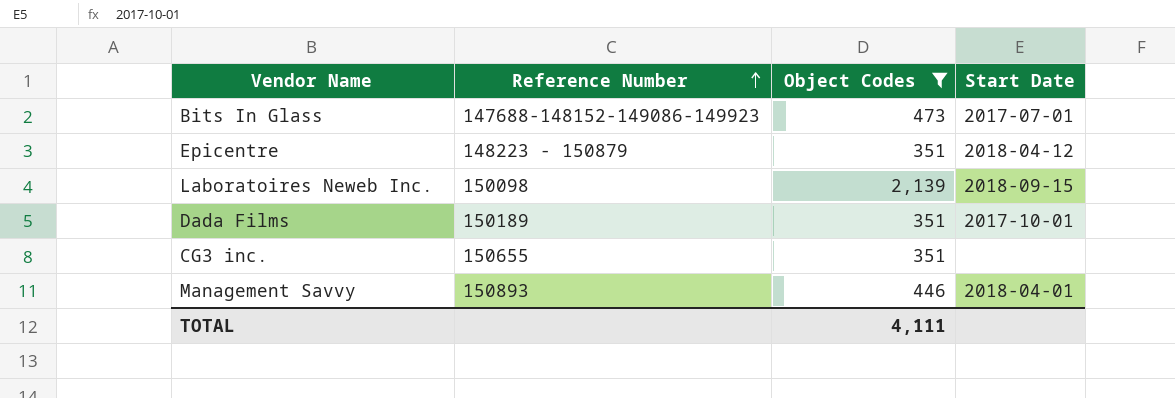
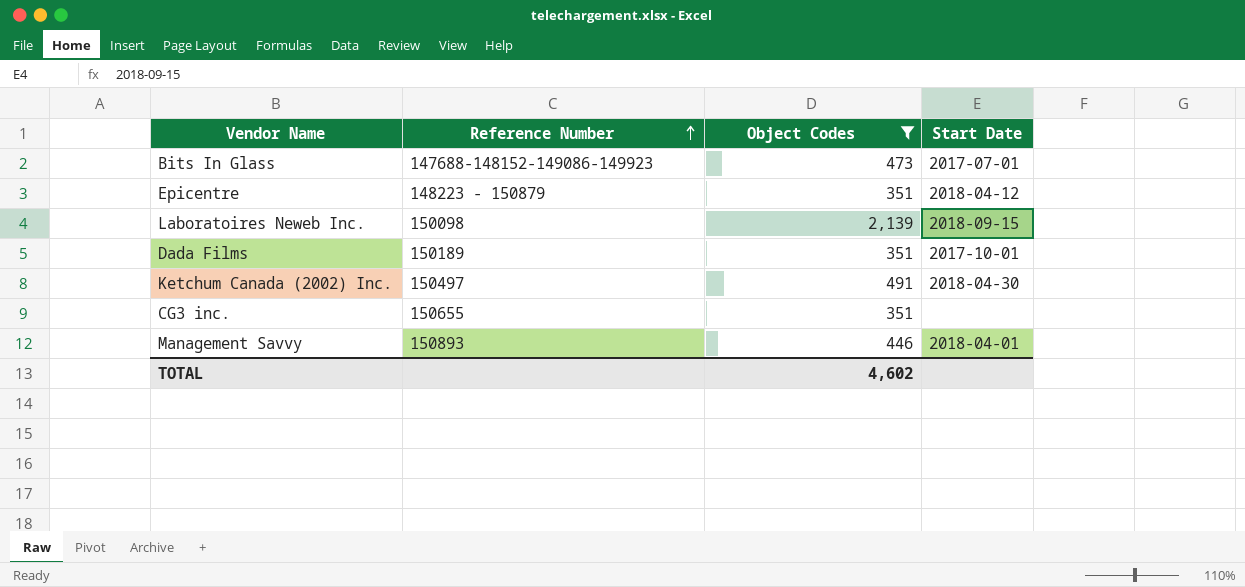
row Ketchum Canada (2002) Inc.: none -> 150497 | 491 | 2018-04-30
TOTAL | Object Codes: 4,111 -> 4,602

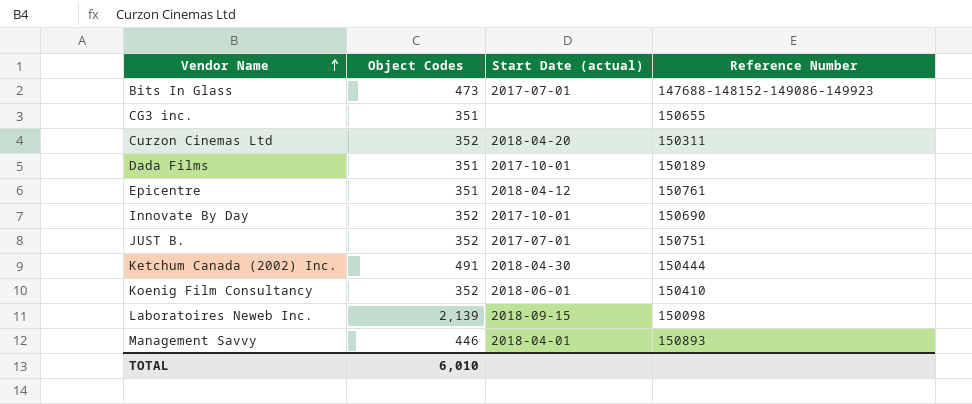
filter: Object Codes != 352 -> none
row order: Reference Number ascending -> Vendor Name ascending
column name: Start Date -> Start Date (actual)
column Reference Number | position: 2 -> 4
Epicentre | Reference Number: 148223 - 150879 -> 150761
Ketchum Canada (2002) Inc. | Reference Number: 150497 -> 150444
TOTAL | Object Codes: 4,602 -> 6,010

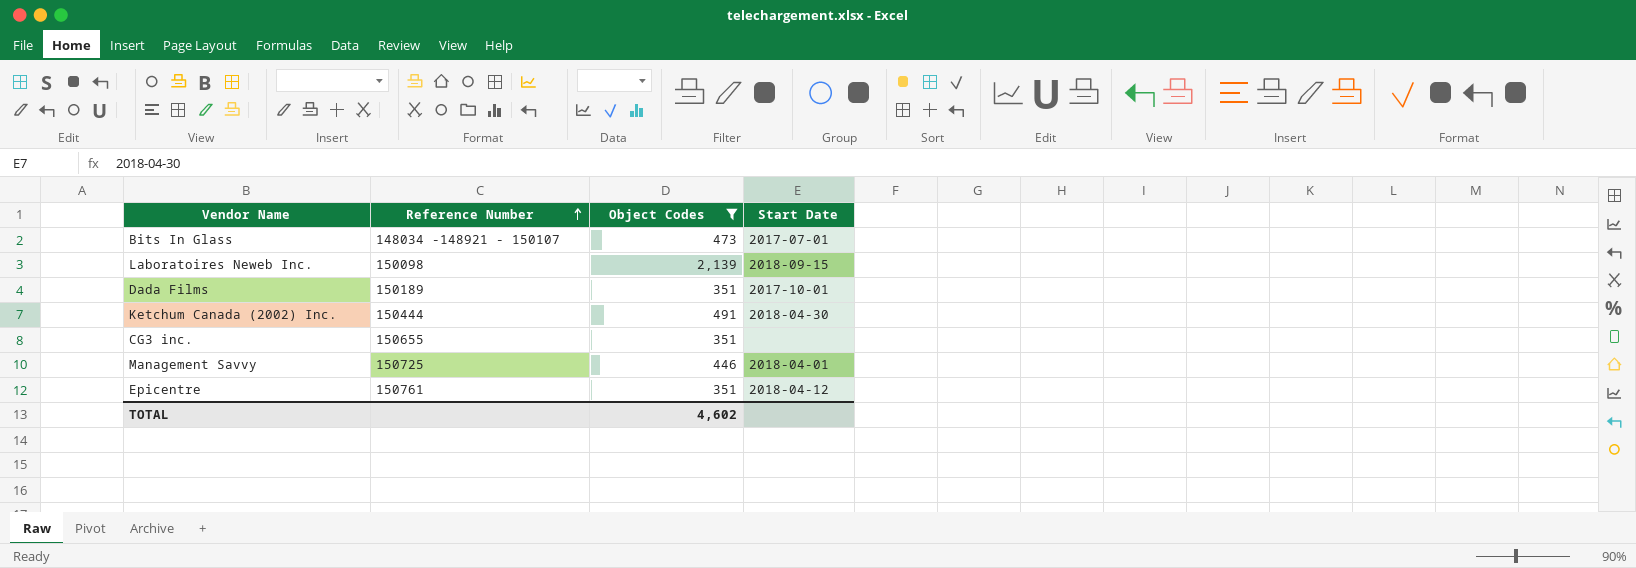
filter: none -> Object Codes != 352
row order: Vendor Name ascending -> Reference Number ascending
column Reference Number | position: 4 -> 2
column name: Start Date (actual) -> Start Date
Bits In Glass | Reference Number: 147688-148152-149086-149923 -> 148034 -148921 - 150107
Management Savvy | Reference Number: 150893 -> 150725
TOTAL | Object Codes: 6,010 -> 4,602

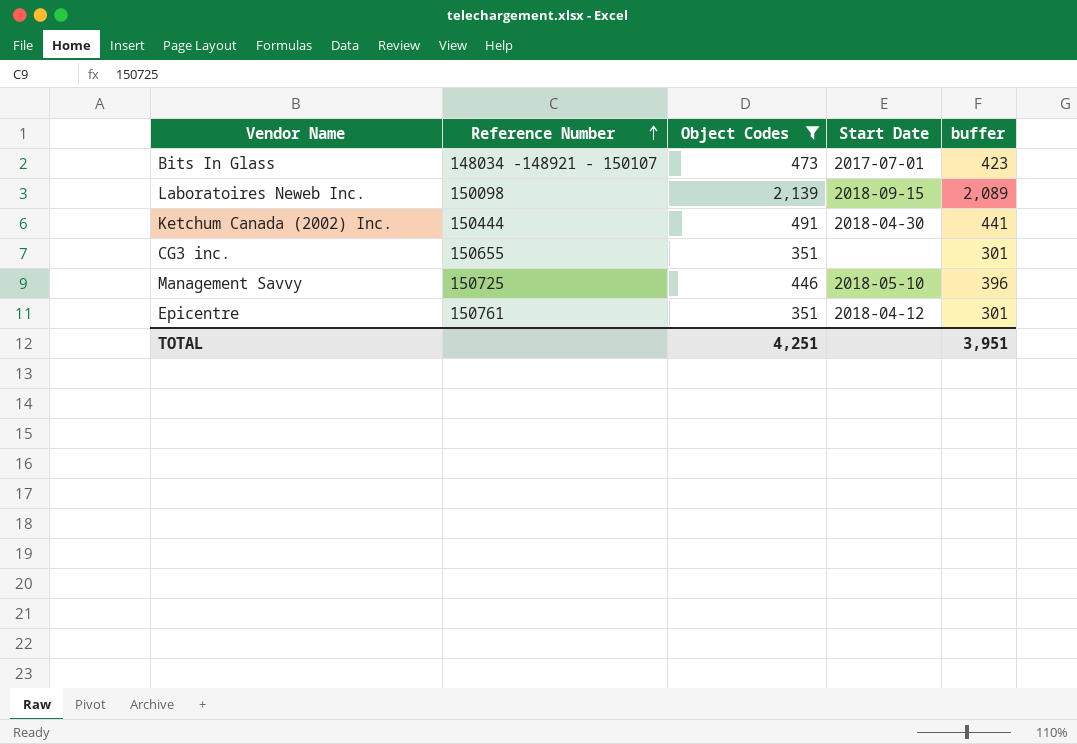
column buffer | formula: none -> [Object Codes] - 50
row Dada Films: 150189 | 351 | 2017-10-01 -> none
Management Savvy | Start Date: 2018-04-01 -> 2018-05-10
TOTAL | Object Codes: 4,602 -> 4,251

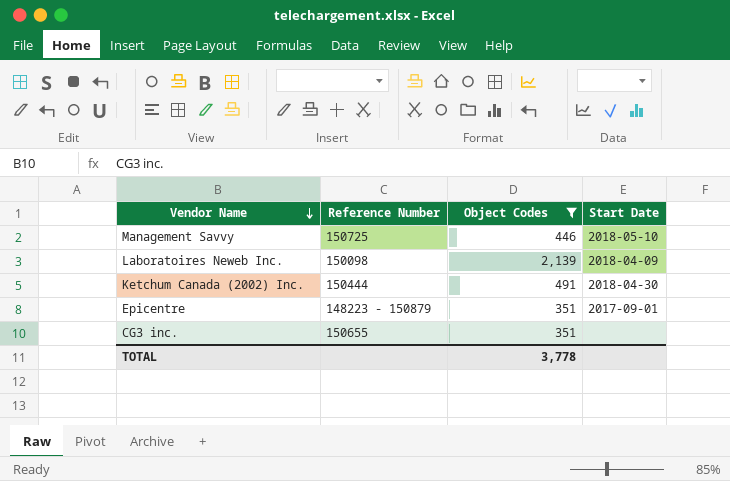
row order: Reference Number ascending -> Vendor Name descending
column buffer | formula: [Object Codes] - 50 -> none
row Bits In Glass: 148034 -148921 - 150107 | 473 | 2017-07-01 | 423 -> none
Laboratoires Neweb Inc. | Start Date: 2018-09-15 -> 2018-04-09
Epicentre | Reference Number: 150761 -> 148223 - 150879
Epicentre | Start Date: 2018-04-12 -> 2017-09-01
TOTAL | Object Codes: 4,251 -> 3,778

